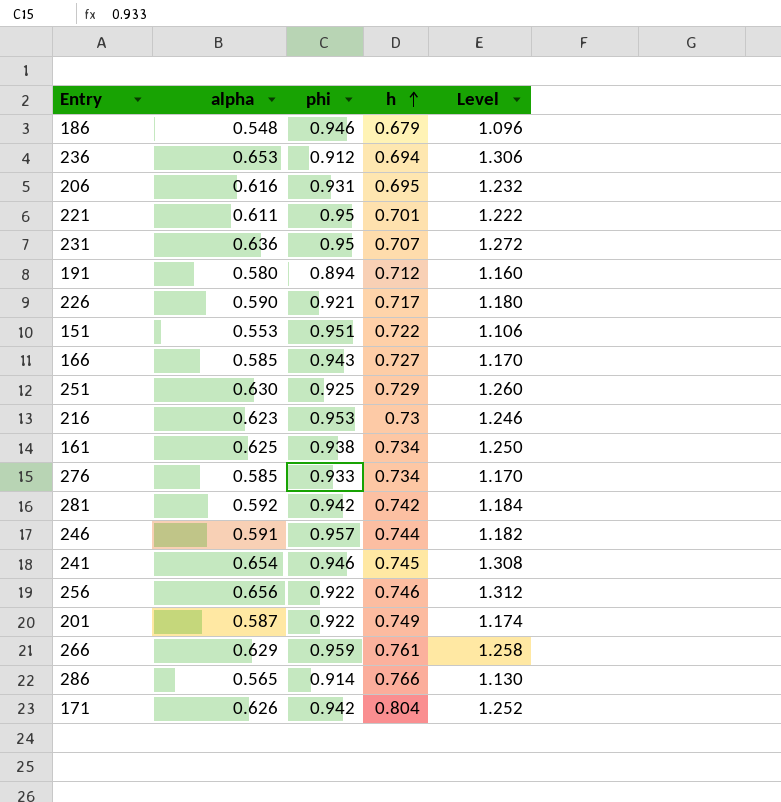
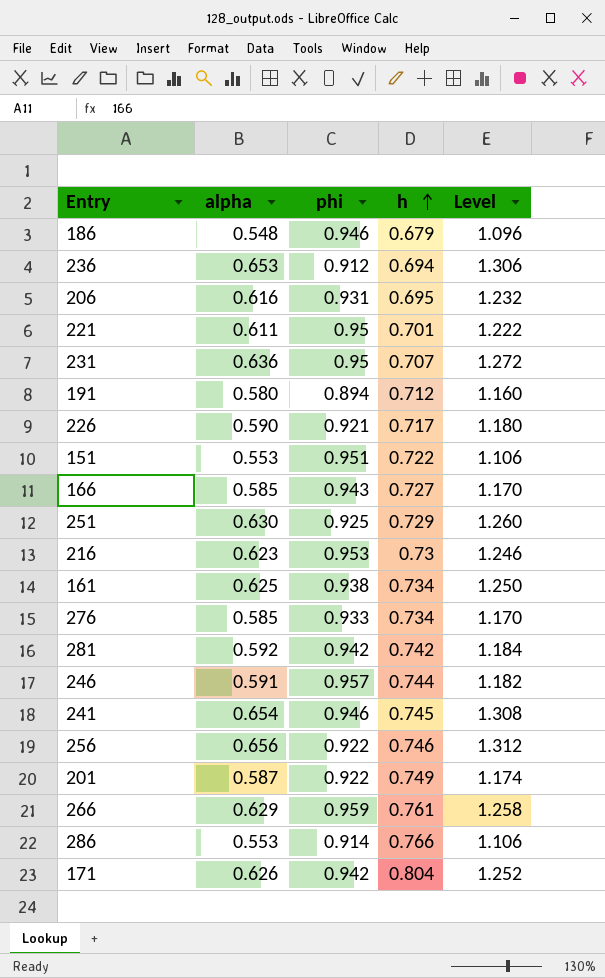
286 | alpha: 0.565 -> 0.553
286 | Level: 1.130 -> 1.106

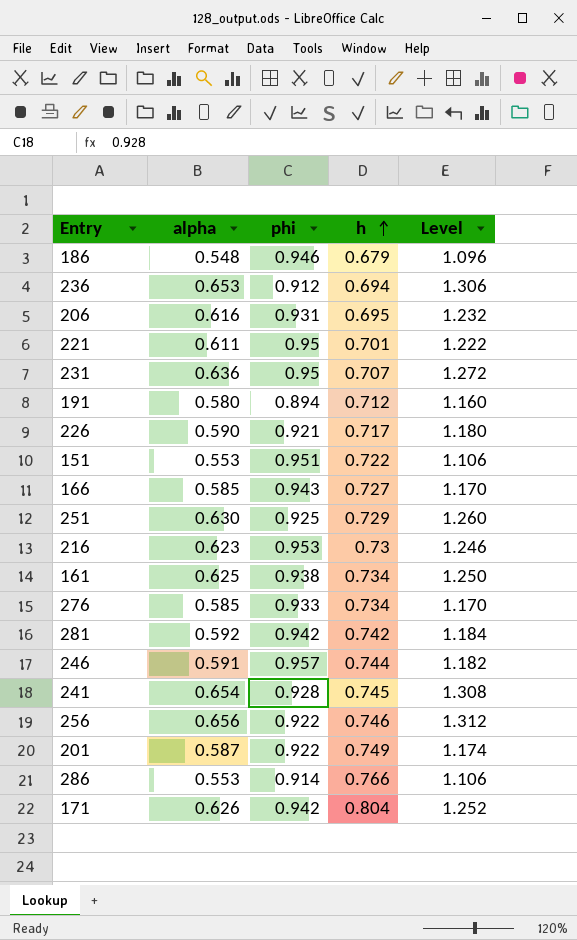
row 266: 0.629 | 0.959 | 0.761 | 1.258 -> none
241 | phi: 0.946 -> 0.928

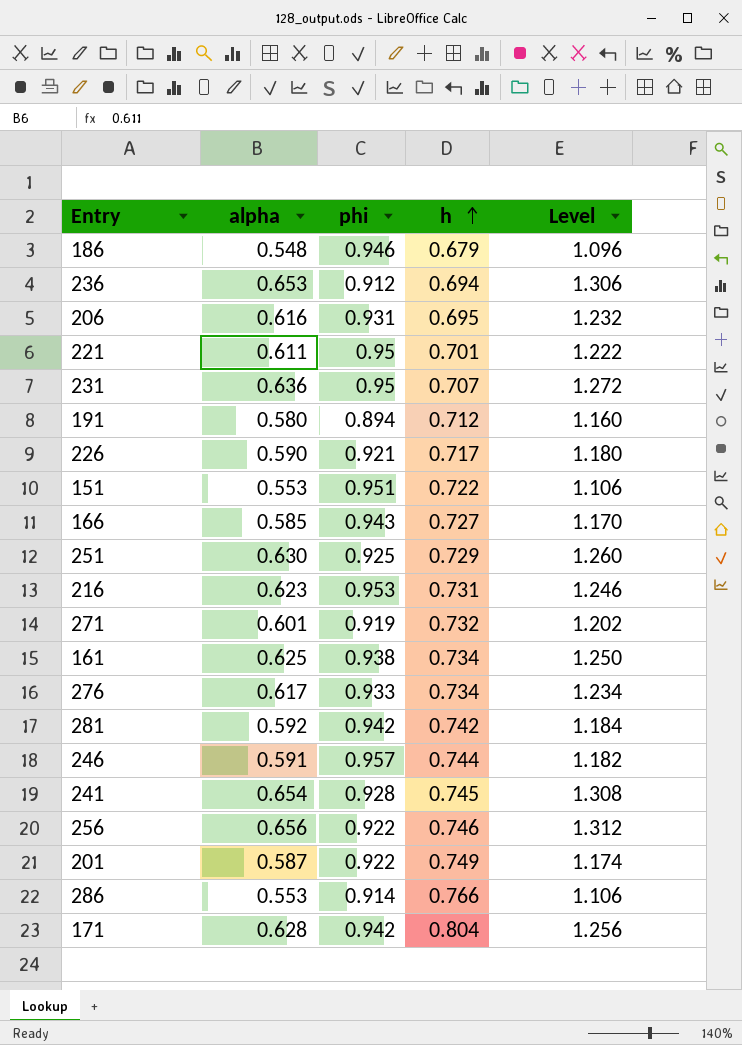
216 | h: 0.73 -> 0.731
row 271: none -> 0.601 | 0.919 | 0.732 | 1.202
276 | alpha: 0.585 -> 0.617
276 | Level: 1.170 -> 1.234
171 | alpha: 0.626 -> 0.628
171 | Level: 1.252 -> 1.256

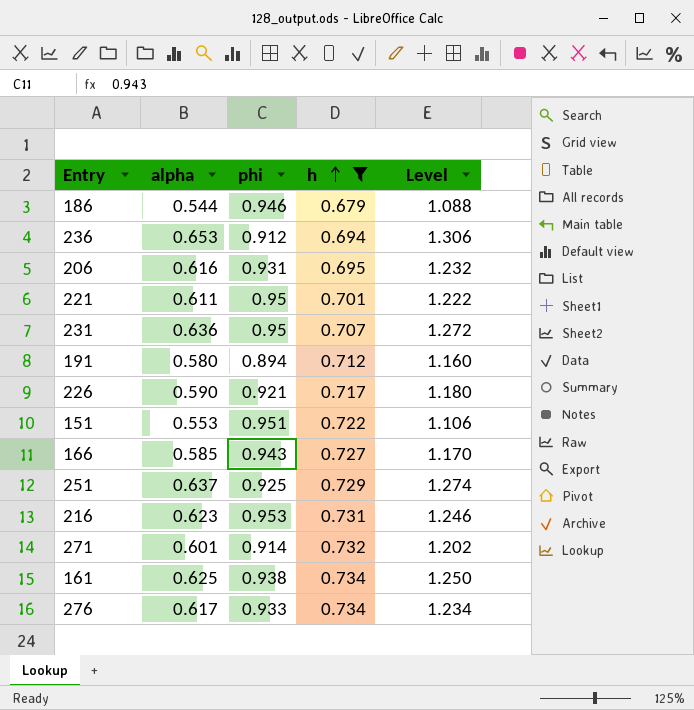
filter: none -> h <= 0.734
186 | alpha: 0.548 -> 0.544
186 | Level: 1.096 -> 1.088
251 | alpha: 0.630 -> 0.637
251 | Level: 1.260 -> 1.274
271 | phi: 0.919 -> 0.914

